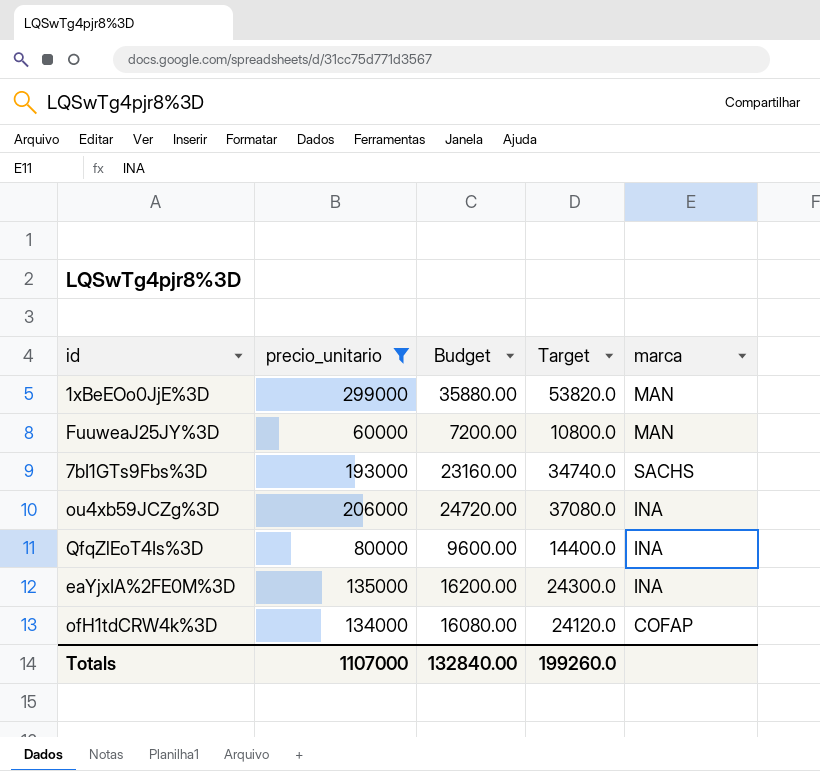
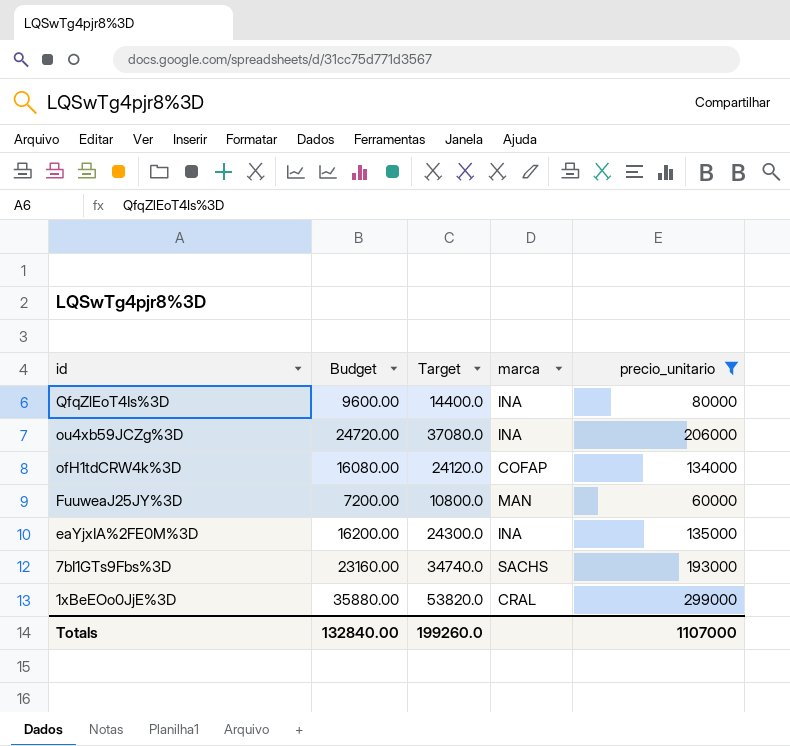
row order: none -> id descending
column precio_unitario | position: 2 -> 5
1xBeEOo0JjE%3D | marca: MAN -> CRAL

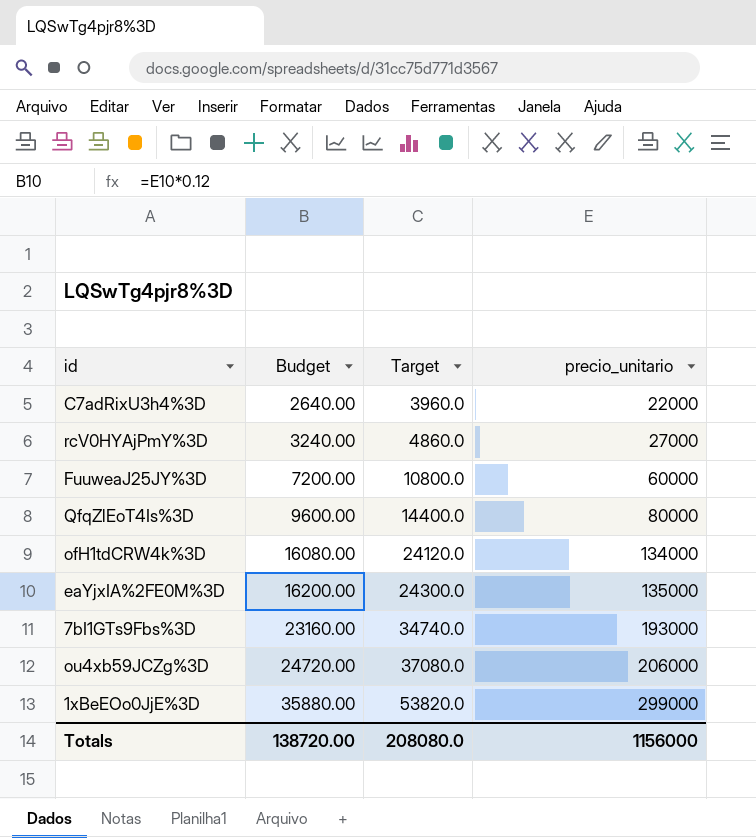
filter: precio_unitario >= 60000 -> none
row order: id descending -> Budget ascending
column marca | position: 4 -> none
Totals | Budget: 132840.00 -> 138720.00
Totals | Target: 199260.0 -> 208080.0
Totals | precio_unitario: 1107000 -> 1156000

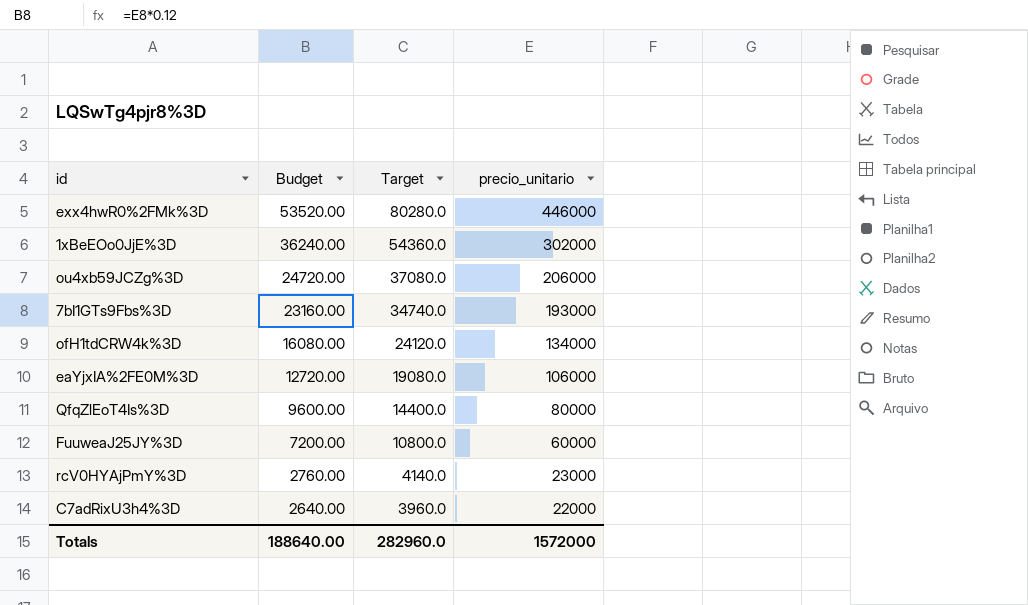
row order: Budget ascending -> Budget descending
row exx4hwR0%2FMk%3D: none -> 53520.00 | 80280.0 | 446000
1xBeEOo0JjE%3D | Budget: 35880.00 -> 36240.00
1xBeEOo0JjE%3D | Target: 53820.0 -> 54360.0
1xBeEOo0JjE%3D | precio_unitario: 299000 -> 302000
eaYjxIA%2FE0M%3D | Budget: 16200.00 -> 12720.00
eaYjxIA%2FE0M%3D | Target: 24300.0 -> 19080.0
eaYjxIA%2FE0M%3D | precio_unitario: 135000 -> 106000
rcV0HYAjPmY%3D | Budget: 3240.00 -> 2760.00
rcV0HYAjPmY%3D | Target: 4860.0 -> 4140.0
rcV0HYAjPmY%3D | precio_unitario: 27000 -> 23000
Totals | Budget: 138720.00 -> 188640.00
Totals | Target: 208080.0 -> 282960.0
Totals | precio_unitario: 1156000 -> 1572000

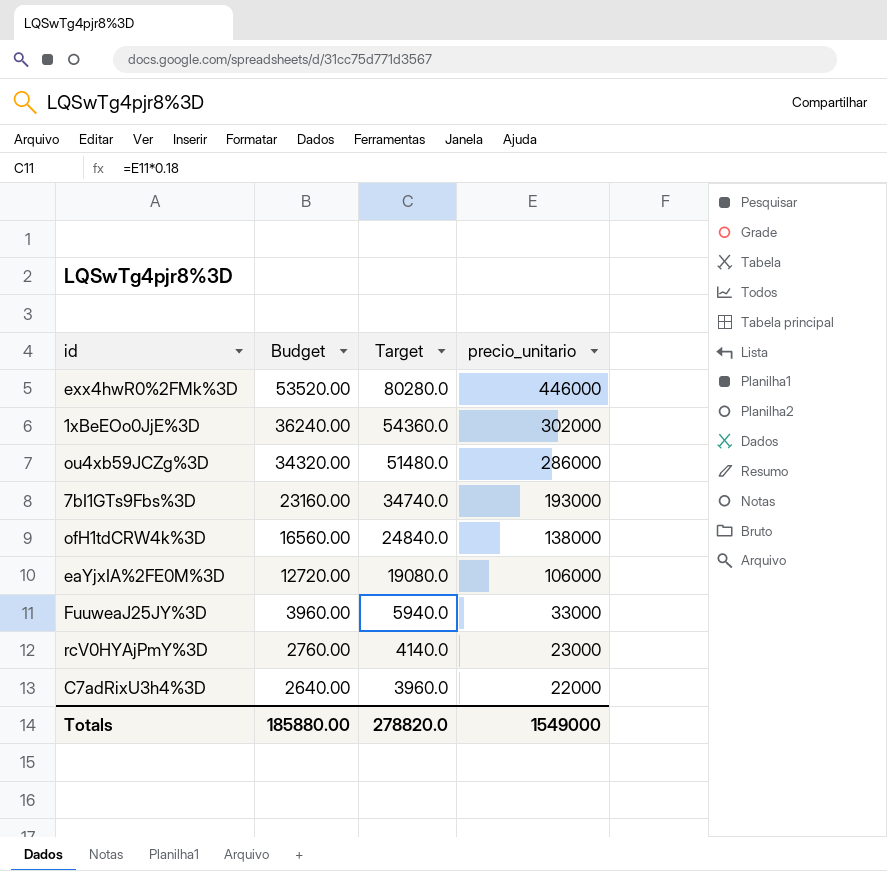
row QfqZlEoT4Is%3D: 9600.00 | 14400.0 | 80000 -> none
ou4xb59JCZg%3D | Budget: 24720.00 -> 34320.00
ou4xb59JCZg%3D | Target: 37080.0 -> 51480.0
ou4xb59JCZg%3D | precio_unitario: 206000 -> 286000
ofH1tdCRW4k%3D | Budget: 16080.00 -> 16560.00
ofH1tdCRW4k%3D | Target: 24120.0 -> 24840.0
ofH1tdCRW4k%3D | precio_unitario: 134000 -> 138000
FuuweaJ25JY%3D | Budget: 7200.00 -> 3960.00
FuuweaJ25JY%3D | Target: 10800.0 -> 5940.0
FuuweaJ25JY%3D | precio_unitario: 60000 -> 33000
Totals | Budget: 188640.00 -> 185880.00
Totals | Target: 282960.0 -> 278820.0
Totals | precio_unitario: 1572000 -> 1549000

